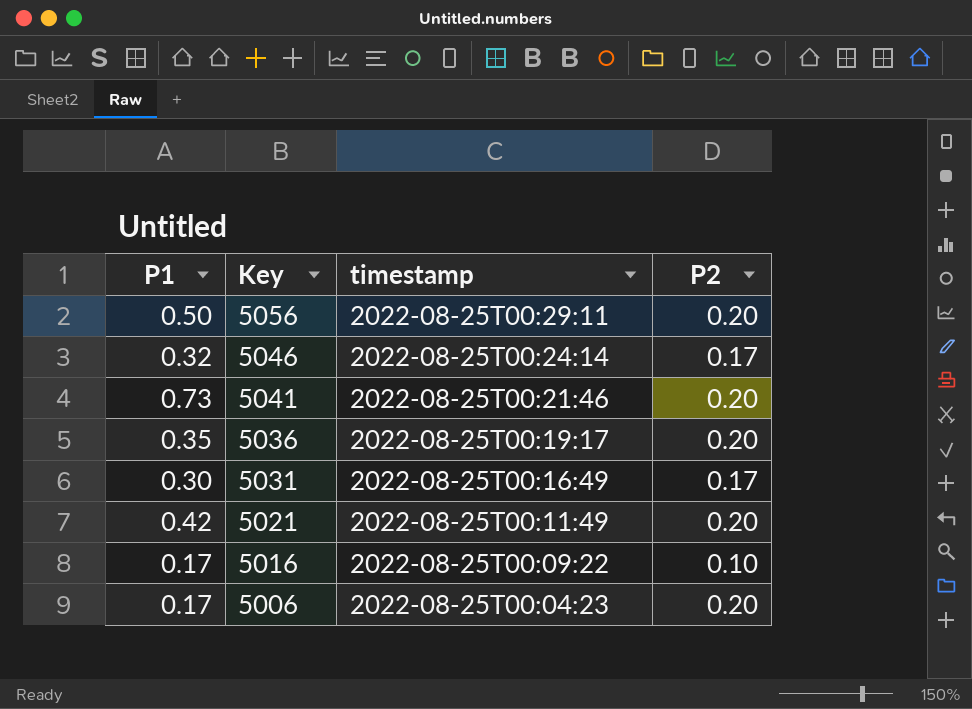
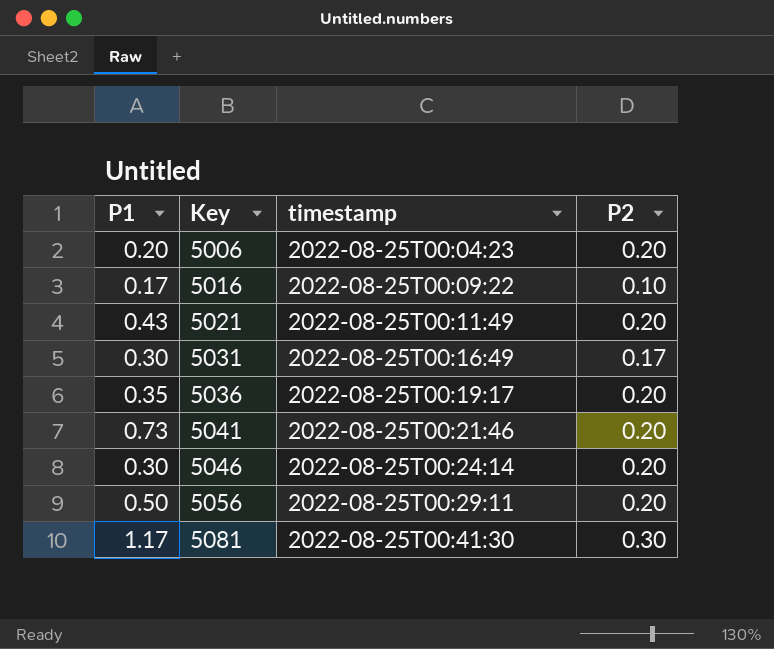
row order: Key descending -> Key ascending
5006 | P1: 0.17 -> 0.20
5021 | P1: 0.42 -> 0.43
5046 | P1: 0.32 -> 0.30
5046 | P2: 0.17 -> 0.20
row 5081: none -> 1.17 | 2022-08-25T00:41:30 | 0.30

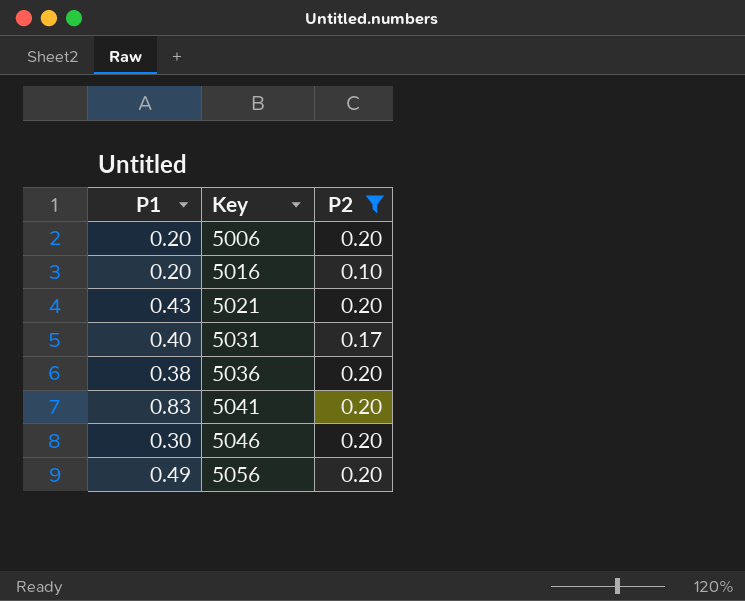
filter: none -> P2 != 0.30
column timestamp | position: 3 -> none
5016 | P1: 0.17 -> 0.20
5031 | P1: 0.30 -> 0.40
5036 | P1: 0.35 -> 0.38
5041 | P1: 0.73 -> 0.83
5056 | P1: 0.50 -> 0.49

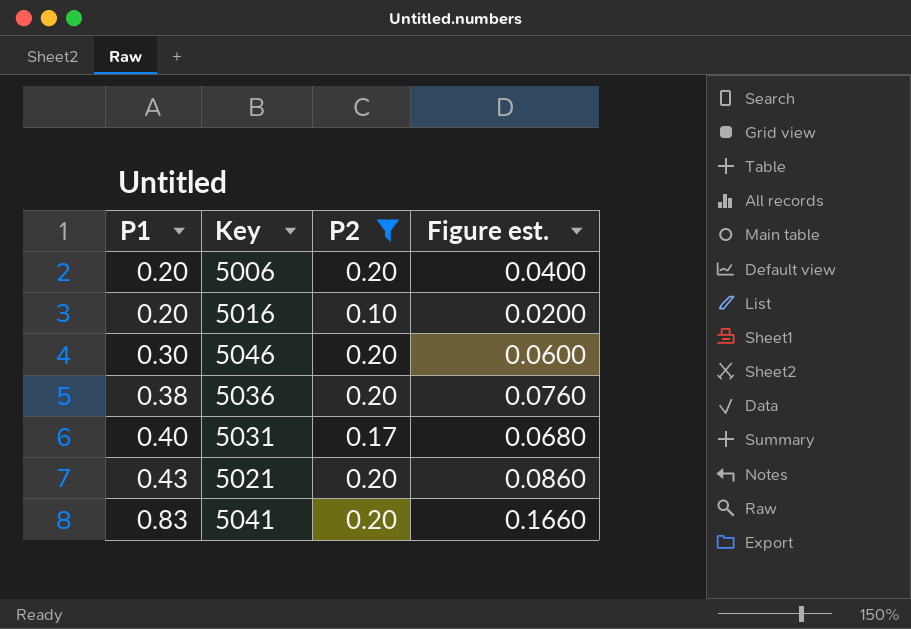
row order: Key ascending -> P1 ascending
column Figure est. | formula: none -> [P1] * [P2]
row 5056: 0.49 | 0.20 -> none

